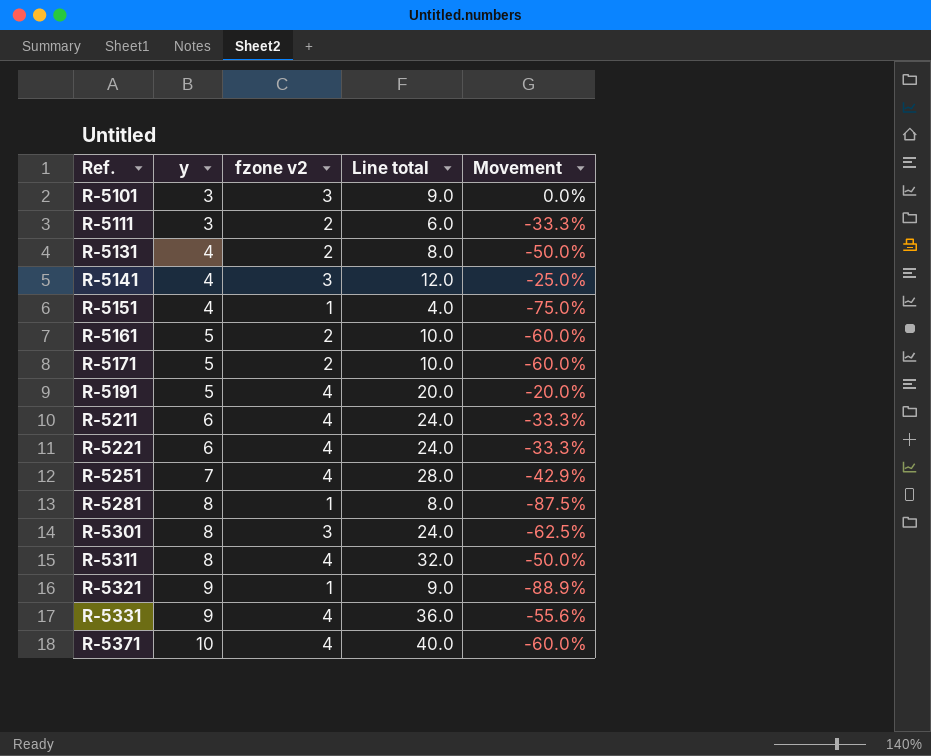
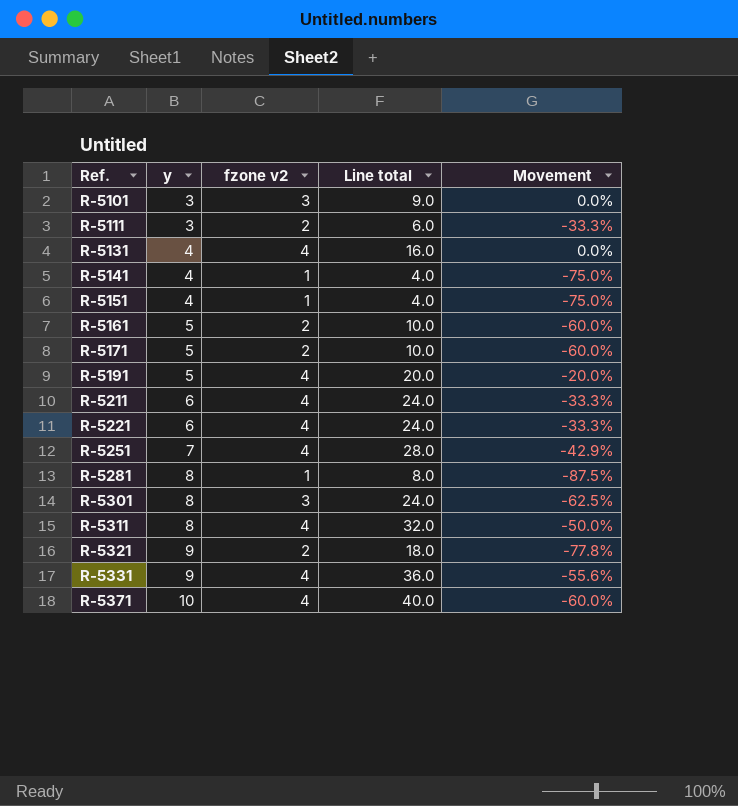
R-5131 | fzone v2: 2 -> 4
R-5131 | Line total: 8.0 -> 16.0
R-5131 | Movement: -50.0% -> 0.0%
R-5141 | fzone v2: 3 -> 1
R-5141 | Line total: 12.0 -> 4.0
R-5141 | Movement: -25.0% -> -75.0%
R-5321 | fzone v2: 1 -> 2
R-5321 | Line total: 9.0 -> 18.0
R-5321 | Movement: -88.9% -> -77.8%

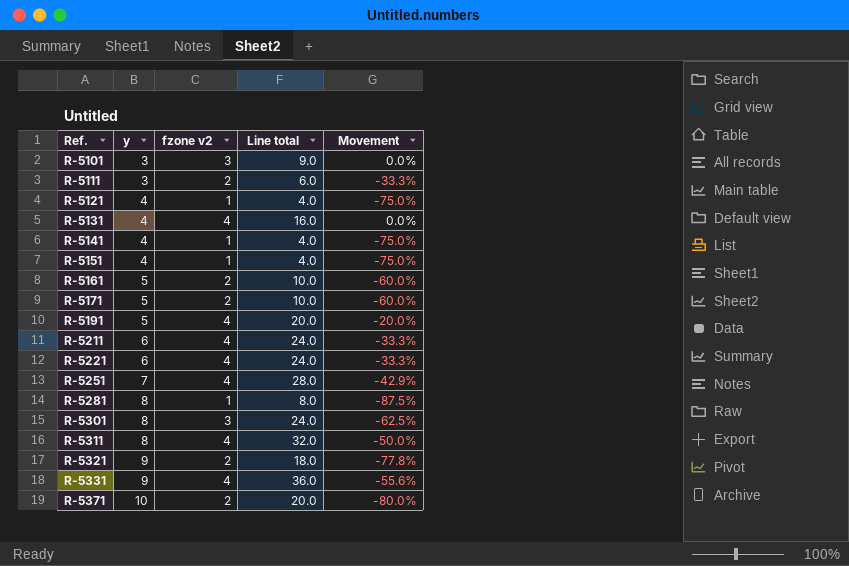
row R-5121: none -> 4 | 1 | 4.0 | -75.0%
R-5371 | fzone v2: 4 -> 2
R-5371 | Line total: 40.0 -> 20.0
R-5371 | Movement: -60.0% -> -80.0%

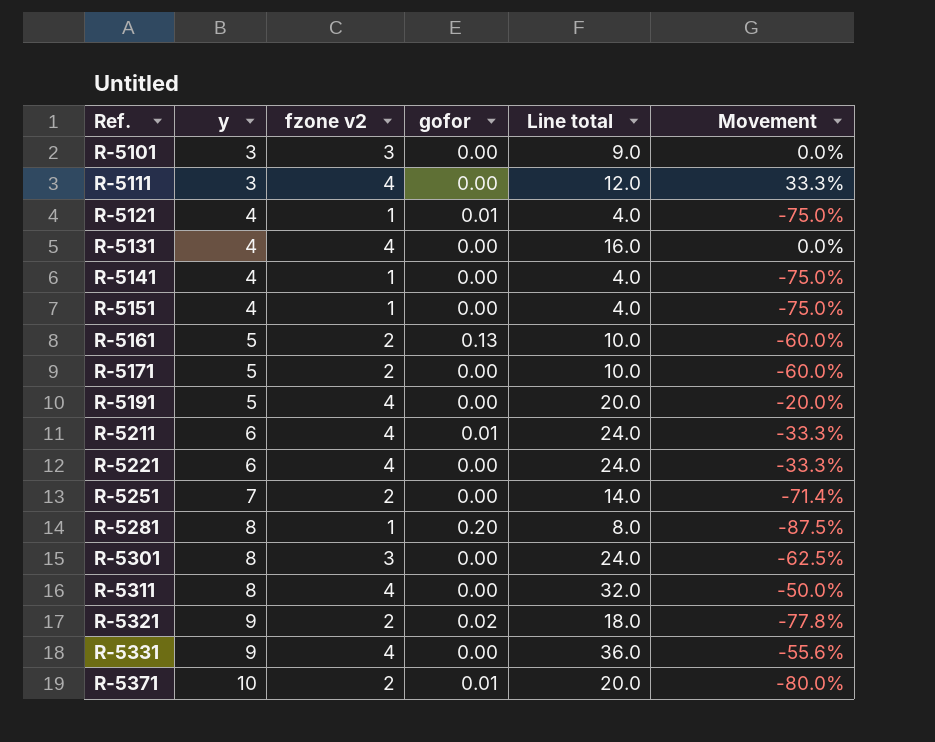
column gofor | position: none -> 4
R-5111 | fzone v2: 2 -> 4
R-5111 | Line total: 6.0 -> 12.0
R-5111 | Movement: -33.3% -> 33.3%
R-5251 | fzone v2: 4 -> 2
R-5251 | Line total: 28.0 -> 14.0
R-5251 | Movement: -42.9% -> -71.4%

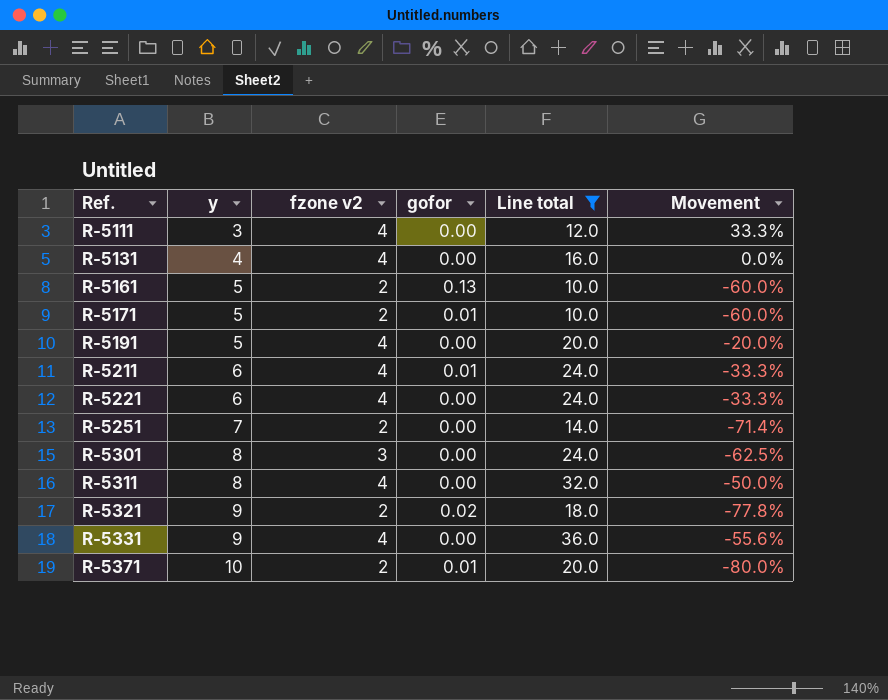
filter: none -> Line total >= 10.0
R-5171 | gofor: 0.00 -> 0.01

